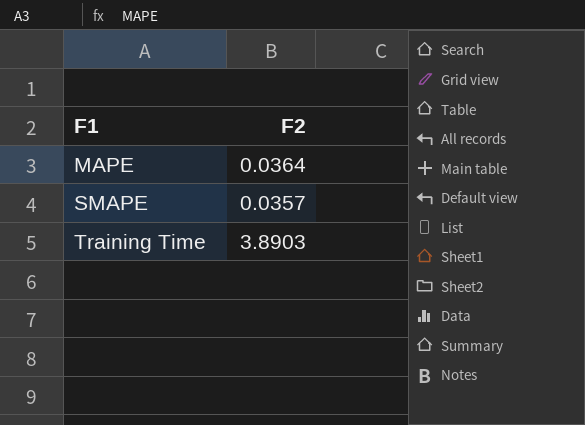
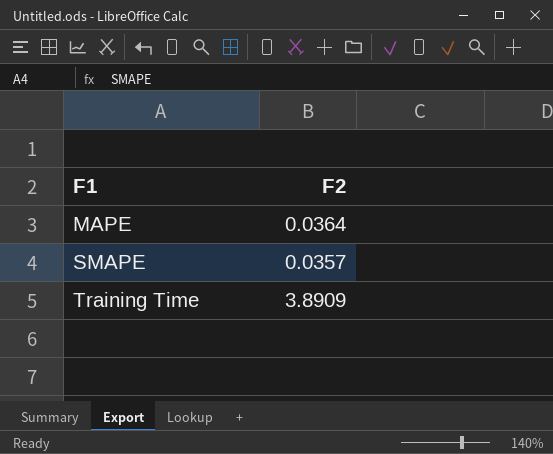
Training Time | F2: 3.8903 -> 3.8909

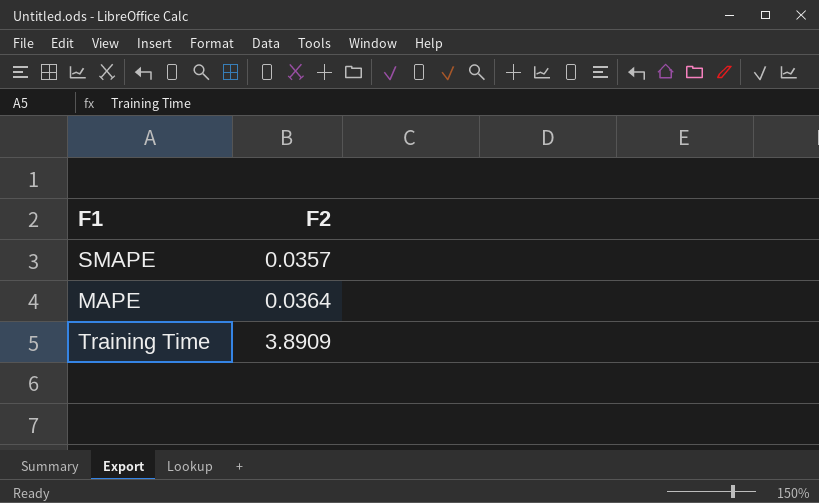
row order: F1 ascending -> F2 ascending

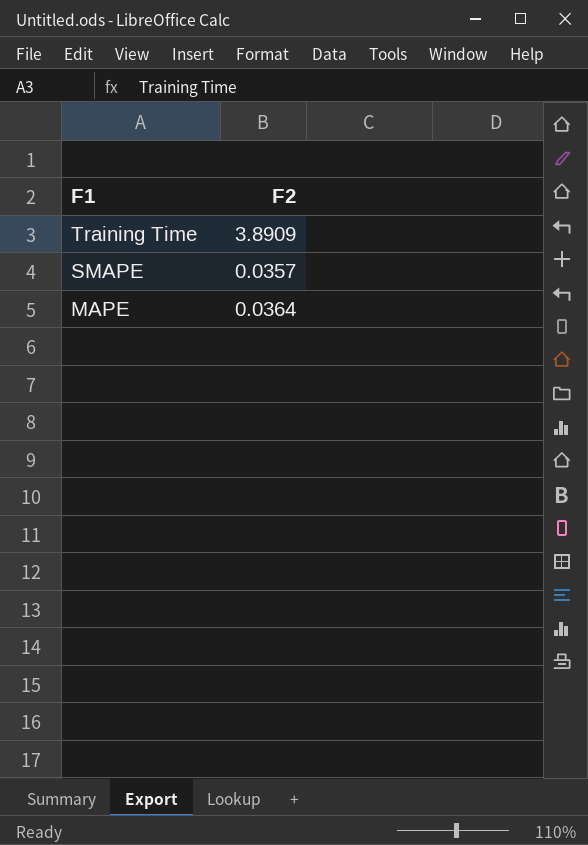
row order: F2 ascending -> F1 descending

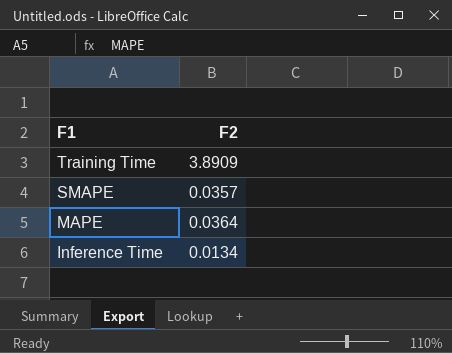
row Inference Time: none -> 0.0134

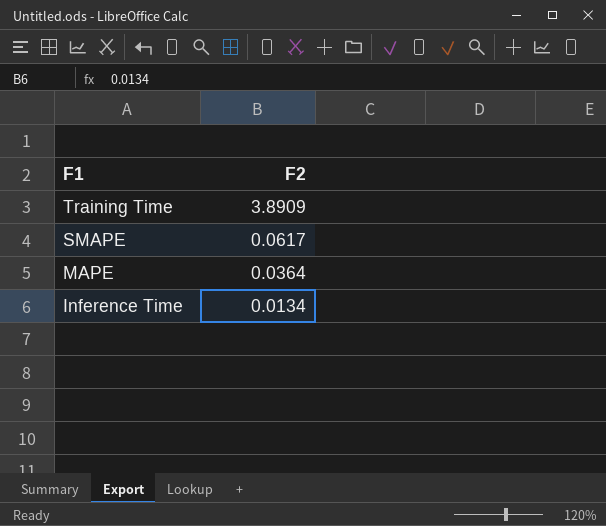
SMAPE | F2: 0.0357 -> 0.0617

